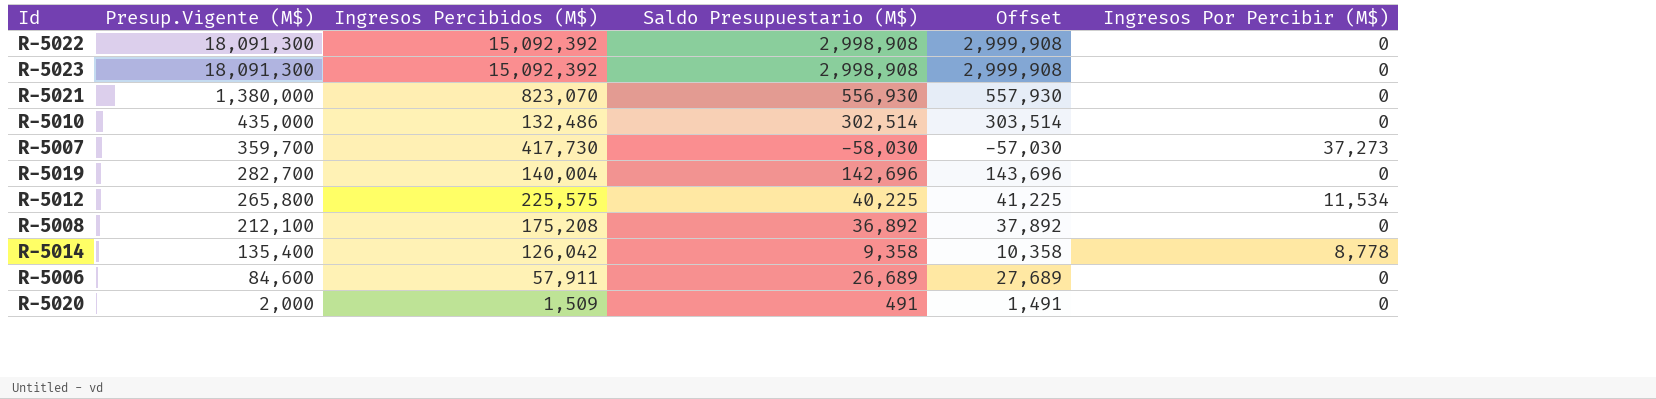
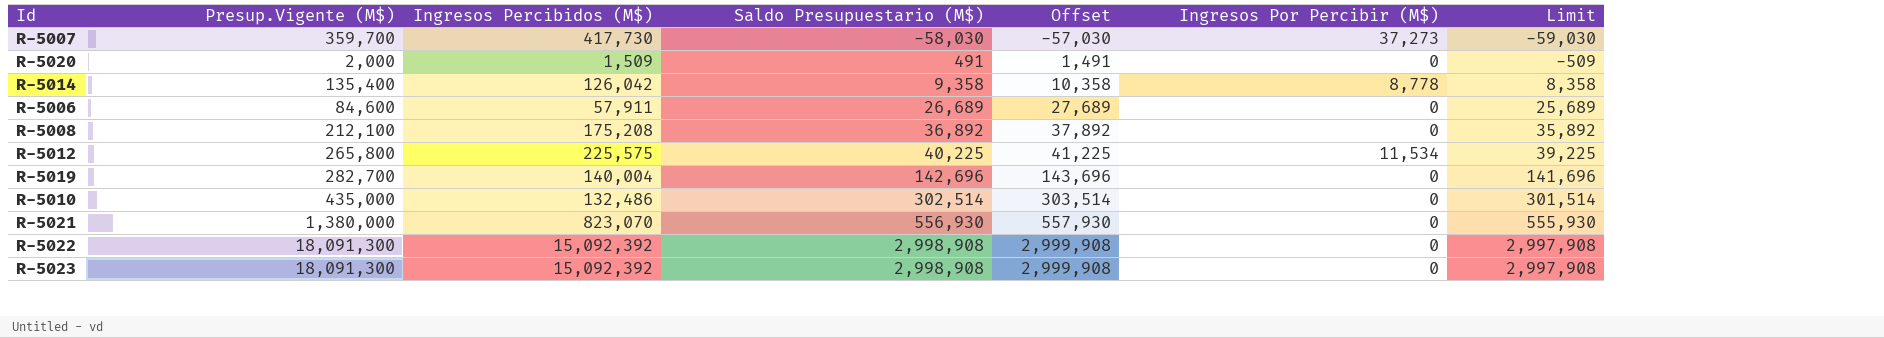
row order: Presup.Vigente (M$) descending -> Saldo Presupuestario (M$) ascending
column Limit | formula: none -> [Saldo Presupuestario (M$)] - 1000

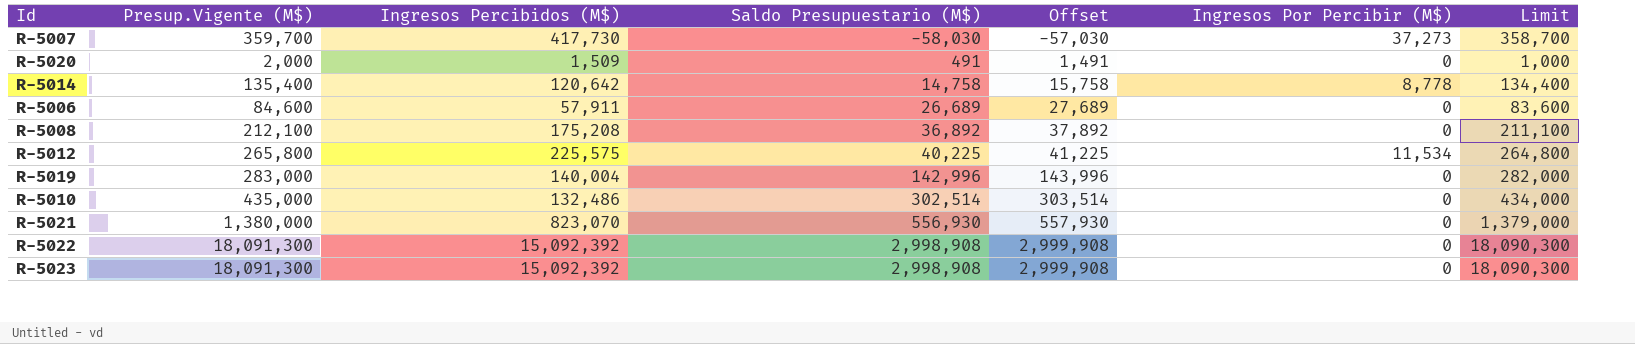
column Limit | formula: [Saldo Presupuestario (M$)] - 1000 -> [Presup.Vigente (M$)] - 1000
R-5014 | Ingresos Percibidos (M$): 126,042 -> 120,642
R-5014 | Saldo Presupuestario (M$): 9,358 -> 14,758
R-5014 | Offset: 10,358 -> 15,758
R-5019 | Presup.Vigente (M$): 282,700 -> 283,000
R-5019 | Saldo Presupuestario (M$): 142,696 -> 142,996
R-5019 | Offset: 143,696 -> 143,996

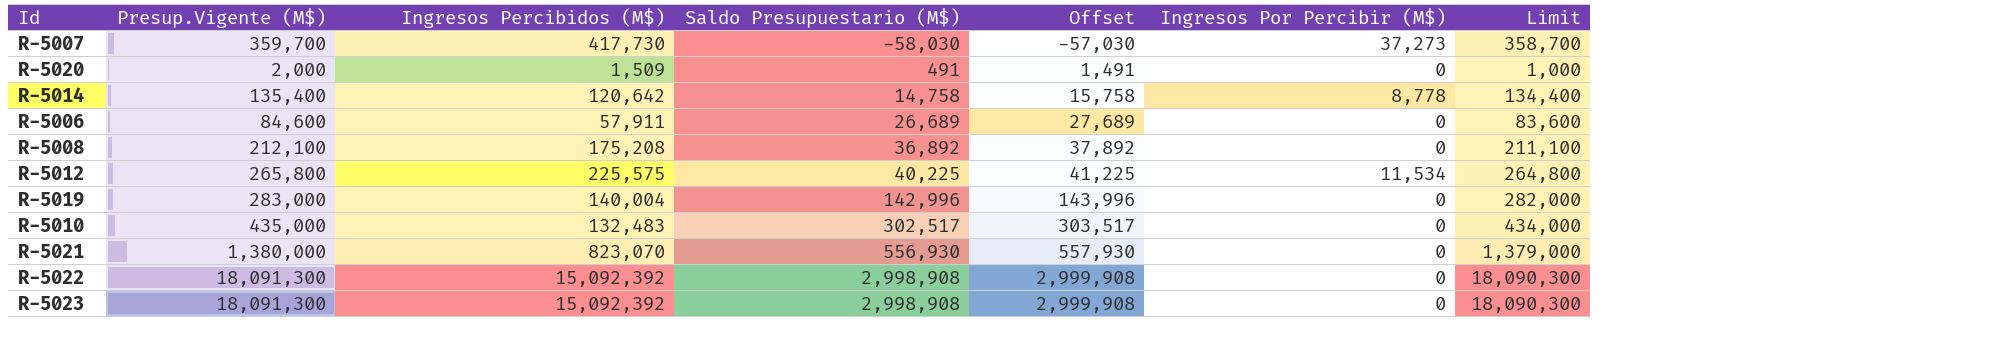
R-5010 | Ingresos Percibidos (M$): 132,486 -> 132,483
R-5010 | Saldo Presupuestario (M$): 302,514 -> 302,517
R-5010 | Offset: 303,514 -> 303,517

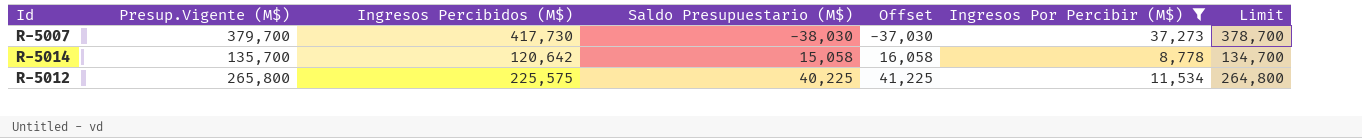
filter: none -> Ingresos Por Percibir (M$) != 0
R-5007 | Presup.Vigente (M$): 359,700 -> 379,700
R-5007 | Saldo Presupuestario (M$): -58,030 -> -38,030
R-5007 | Offset: -57,030 -> -37,030
R-5007 | Limit: 358,700 -> 378,700
R-5014 | Presup.Vigente (M$): 135,400 -> 135,700
R-5014 | Saldo Presupuestario (M$): 14,758 -> 15,058
R-5014 | Offset: 15,758 -> 16,058
R-5014 | Limit: 134,400 -> 134,700

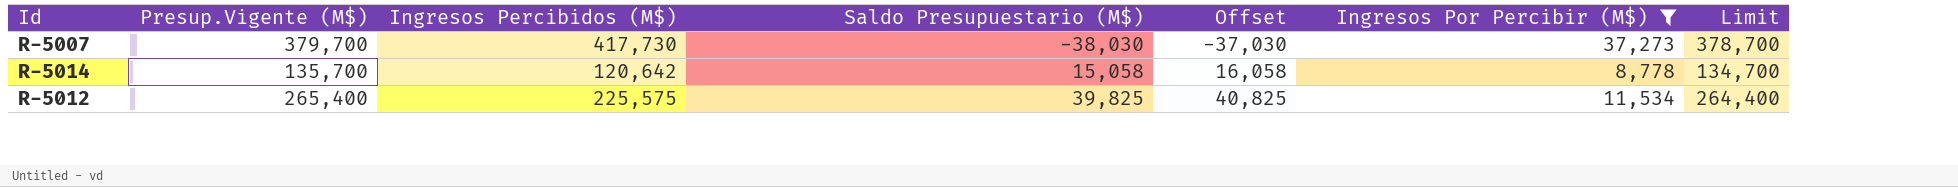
R-5012 | Presup.Vigente (M$): 265,800 -> 265,400
R-5012 | Saldo Presupuestario (M$): 40,225 -> 39,825
R-5012 | Offset: 41,225 -> 40,825
R-5012 | Limit: 264,800 -> 264,400

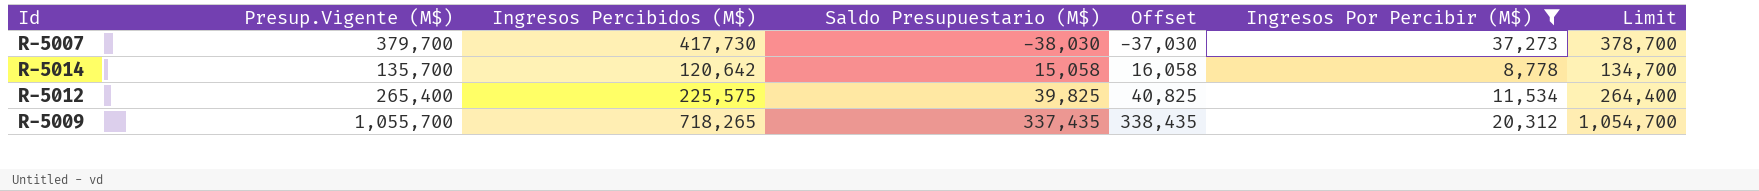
row R-5009: none -> 1,055,700 | 718,265 | 337,435 | 338,435 | 20,312 | 1,054,700

